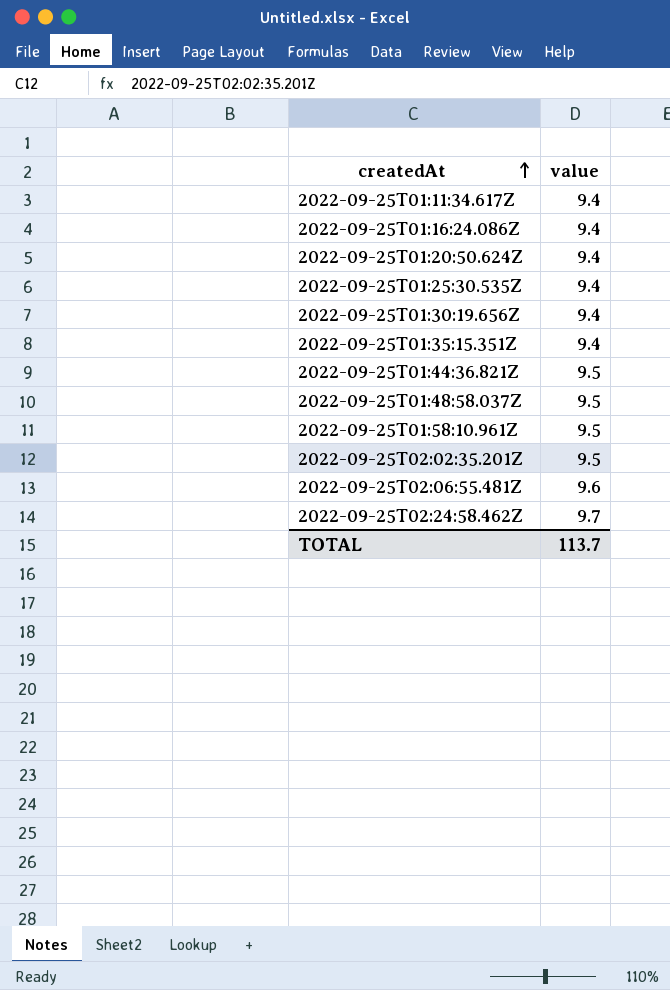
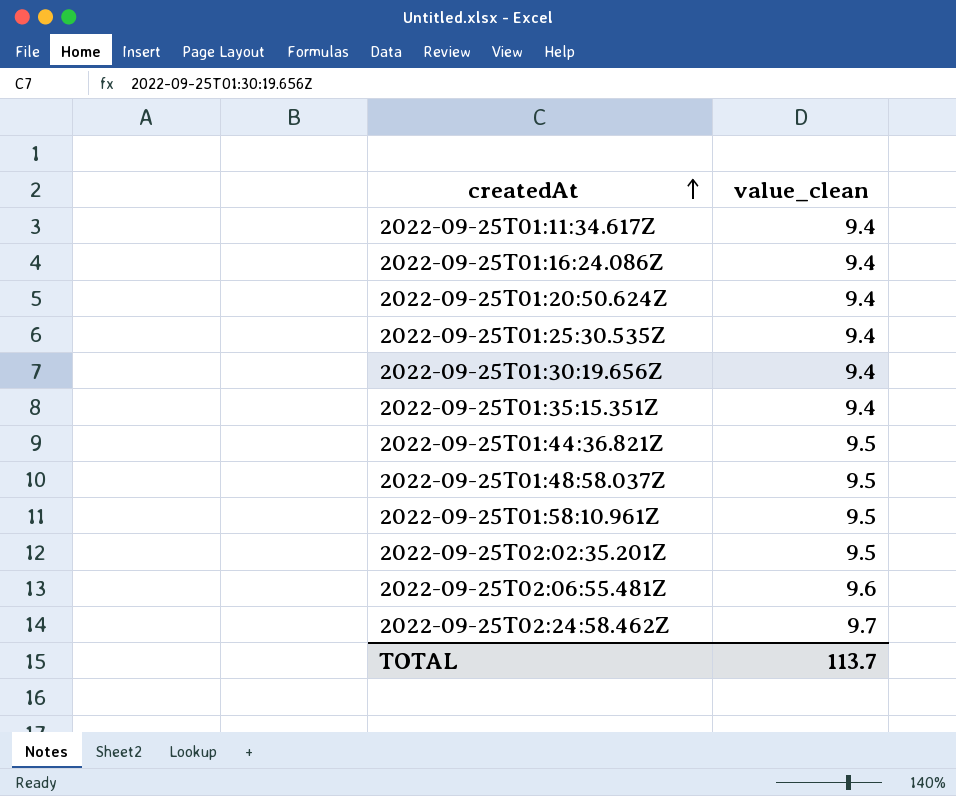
column name: value -> value_clean

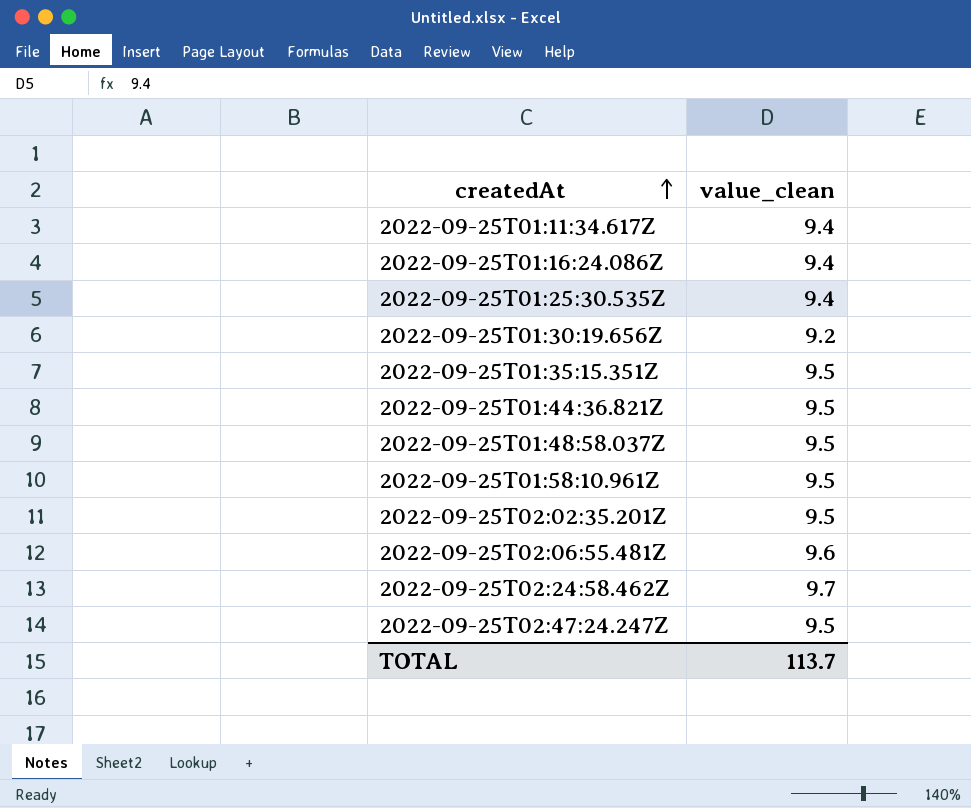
row 2022-09-25T01:20:50.624Z: 9.4 -> none
2022-09-25T01:30:19.656Z | value_clean: 9.4 -> 9.2
2022-09-25T01:35:15.351Z | value_clean: 9.4 -> 9.5
row 2022-09-25T02:47:24.247Z: none -> 9.5

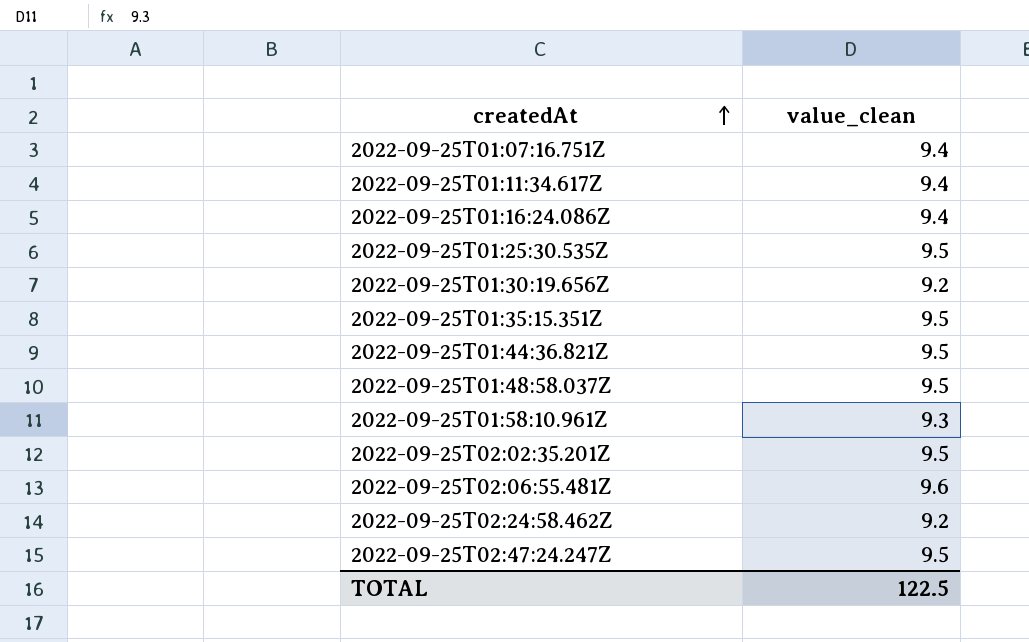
row 2022-09-25T01:07:16.751Z: none -> 9.4
2022-09-25T01:25:30.535Z | value_clean: 9.4 -> 9.5
2022-09-25T01:58:10.961Z | value_clean: 9.5 -> 9.3
2022-09-25T02:24:58.462Z | value_clean: 9.7 -> 9.2
TOTAL | value_clean: 113.7 -> 122.5

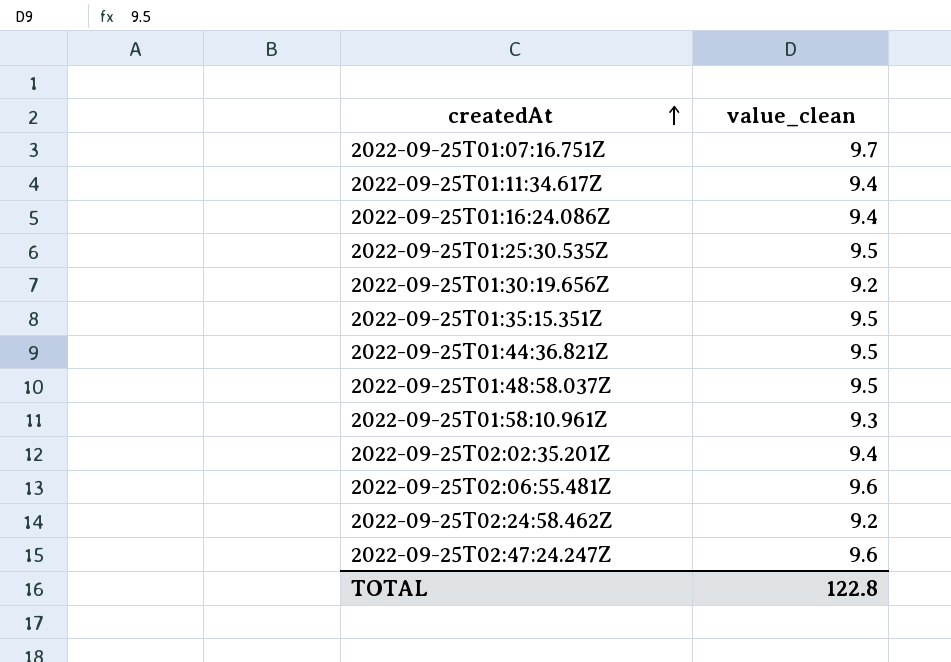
2022-09-25T01:07:16.751Z | value_clean: 9.4 -> 9.7
2022-09-25T02:02:35.201Z | value_clean: 9.5 -> 9.4
2022-09-25T02:47:24.247Z | value_clean: 9.5 -> 9.6
TOTAL | value_clean: 122.5 -> 122.8

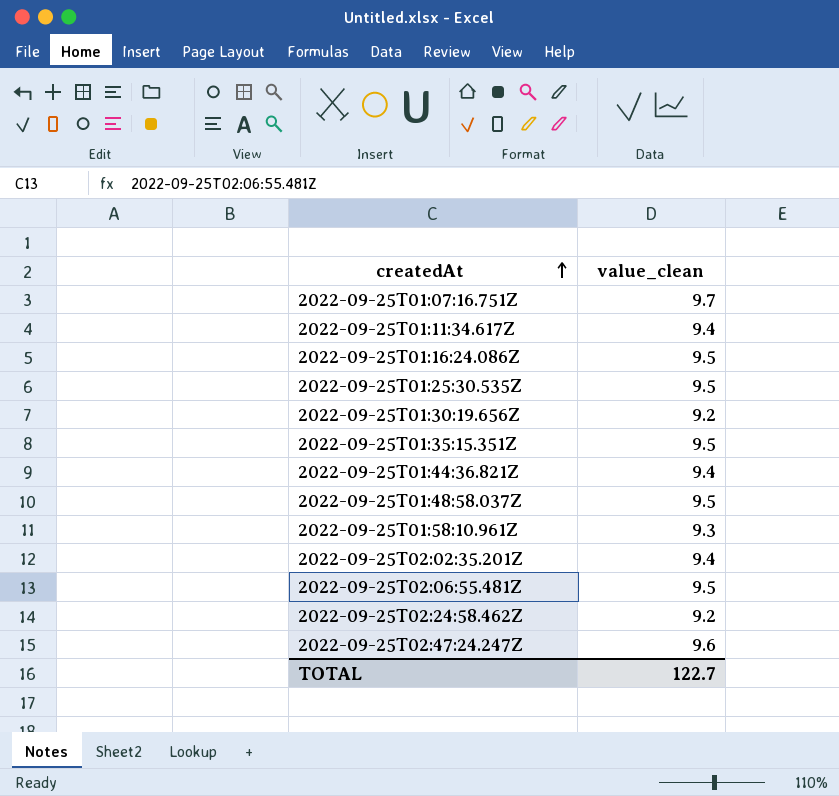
2022-09-25T01:16:24.086Z | value_clean: 9.4 -> 9.5
2022-09-25T01:44:36.821Z | value_clean: 9.5 -> 9.4
2022-09-25T02:06:55.481Z | value_clean: 9.6 -> 9.5
TOTAL | value_clean: 122.8 -> 122.7

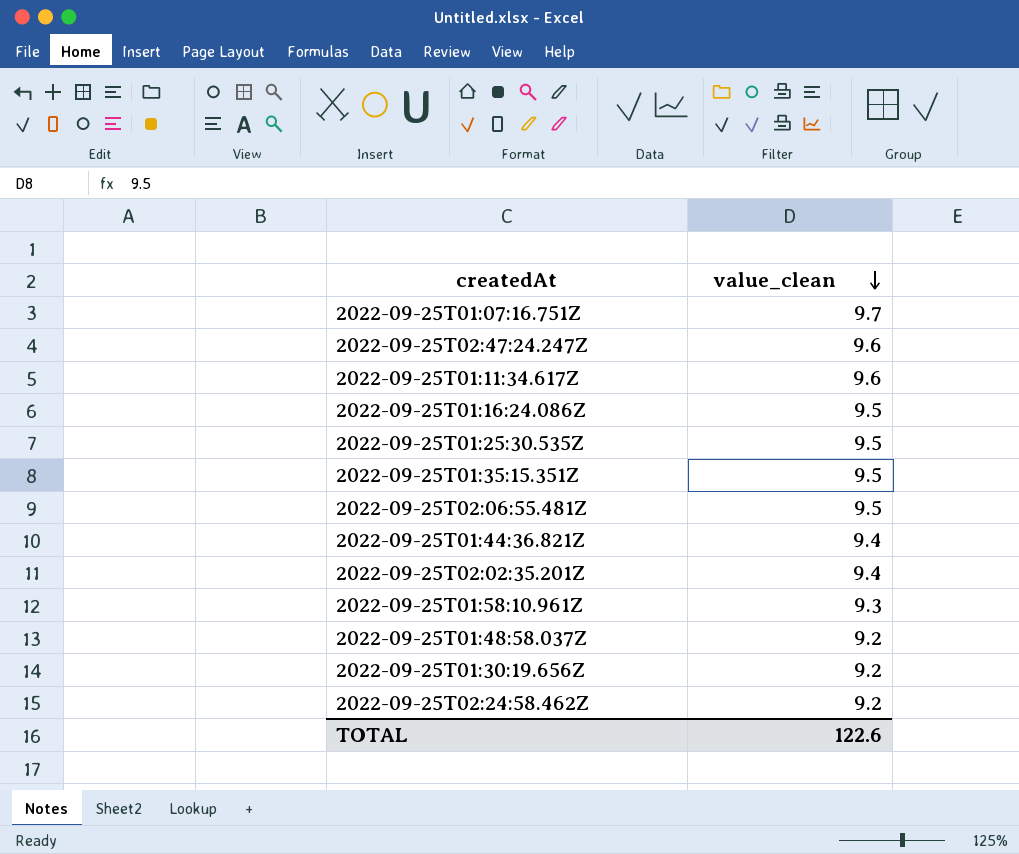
row order: createdAt ascending -> value_clean descending
2022-09-25T01:11:34.617Z | value_clean: 9.4 -> 9.6
2022-09-25T01:48:58.037Z | value_clean: 9.5 -> 9.2
TOTAL | value_clean: 122.7 -> 122.6

